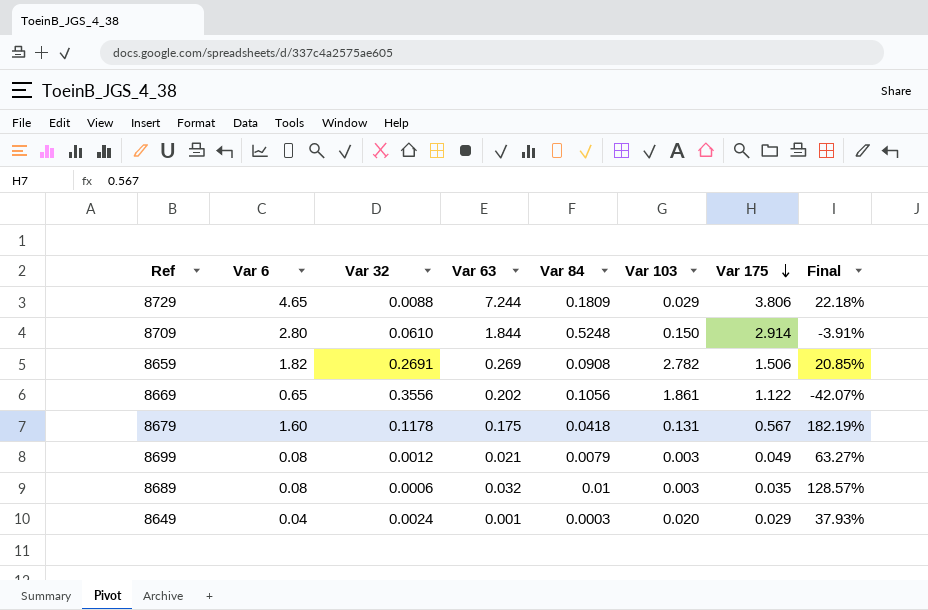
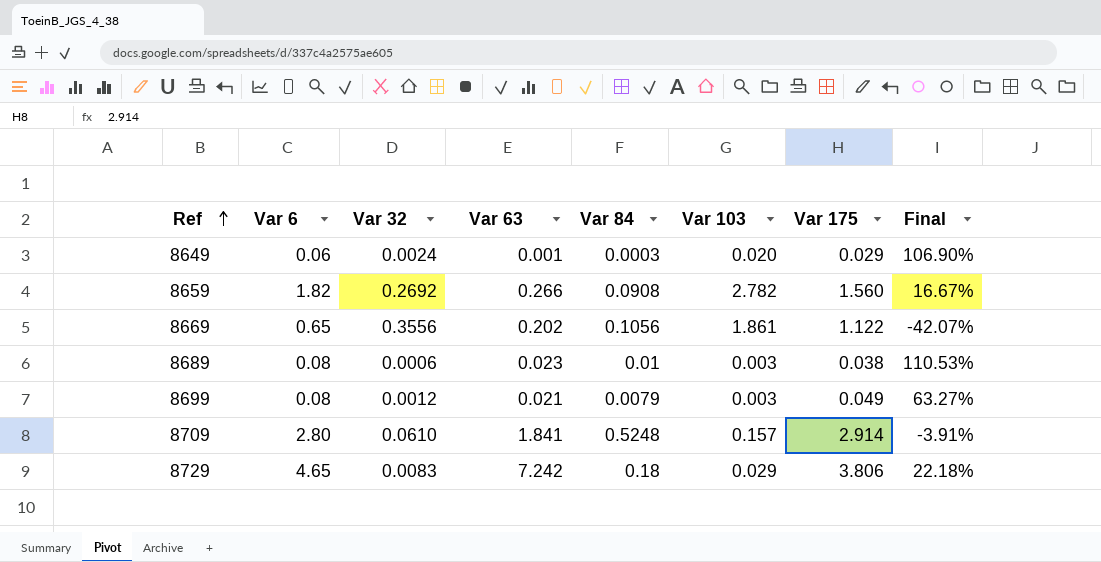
row order: Var 175 descending -> Ref ascending
row 8679: 1.60 | 0.1178 | 0.175 | 0.0418 | 0.131 | 0.567 | 182.19% -> none
8649 | Var 6: 0.04 -> 0.06
8649 | Final: 37.93% -> 106.90%
8659 | Var 32: 0.2691 -> 0.2692
8659 | Var 63: 0.269 -> 0.266
8659 | Var 175: 1.506 -> 1.560
8659 | Final: 20.85% -> 16.67%
8689 | Var 63: 0.032 -> 0.023
8689 | Var 175: 0.035 -> 0.038
8689 | Final: 128.57% -> 110.53%
8709 | Var 63: 1.844 -> 1.841
8709 | Var 103: 0.150 -> 0.157
8729 | Var 32: 0.0088 -> 0.0083
8729 | Var 63: 7.244 -> 7.242
8729 | Var 84: 0.1809 -> 0.18

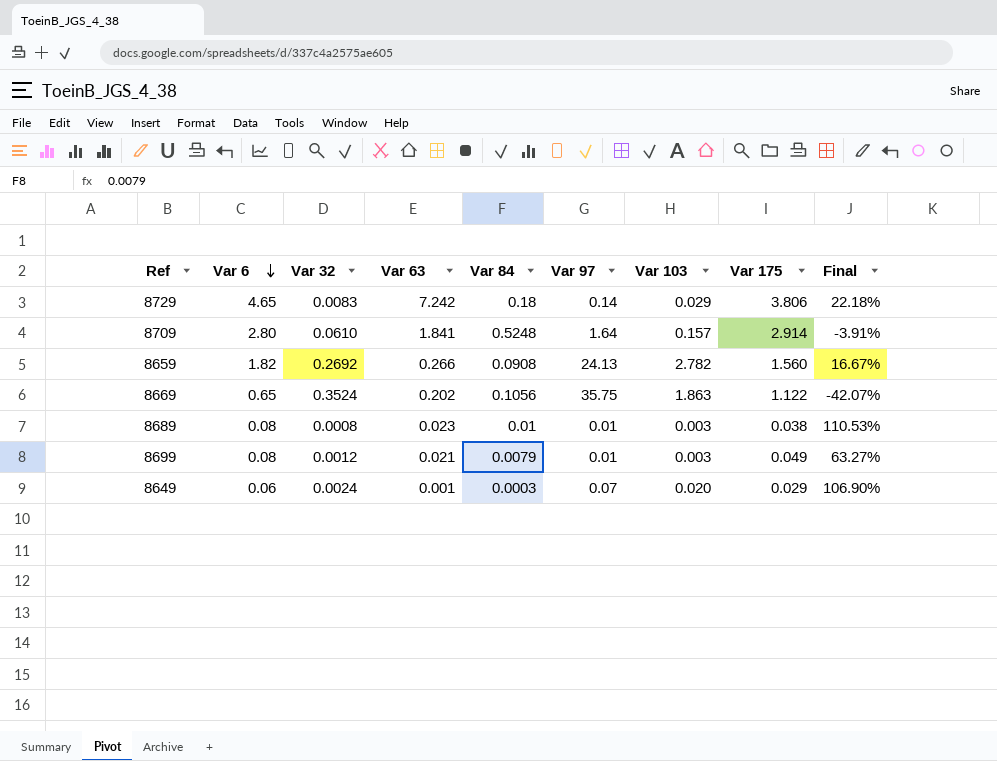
row order: Ref ascending -> Var 6 descending
column Var 97 | position: none -> 6
8669 | Var 32: 0.3556 -> 0.3524
8669 | Var 103: 1.861 -> 1.863
8689 | Var 32: 0.0006 -> 0.0008

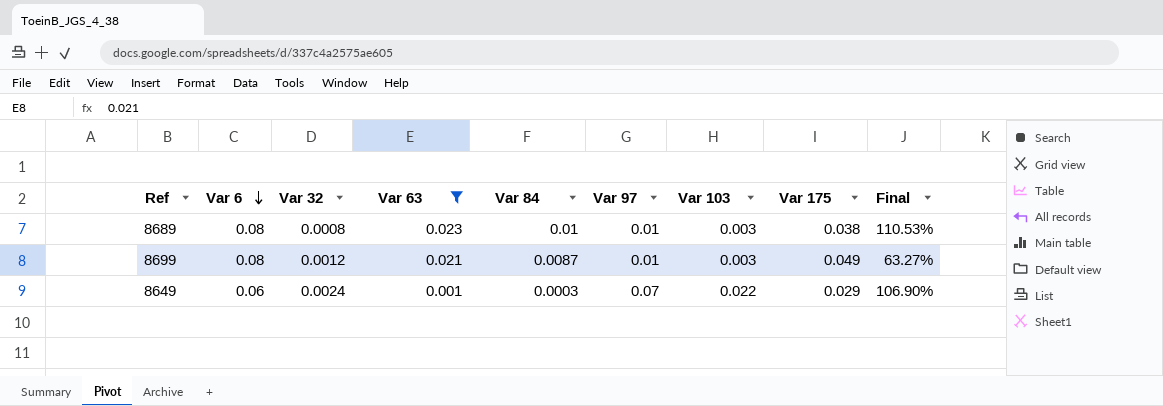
filter: none -> Var 63 <= 0.023
8699 | Var 84: 0.0079 -> 0.0087
8649 | Var 103: 0.020 -> 0.022

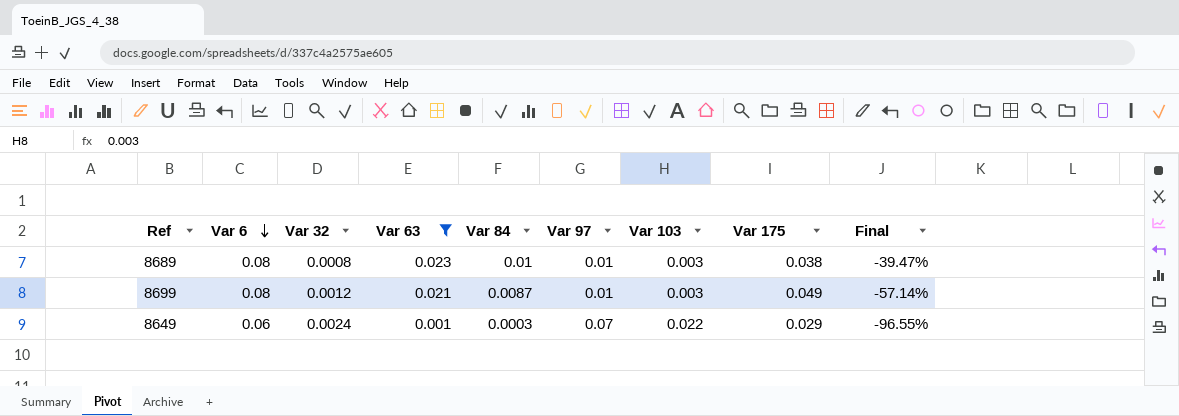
column Final | formula: ([Var 6] - [Var 175]) / [Var 175] -> ([Var 63] - [Var 175]) / [Var 175]

